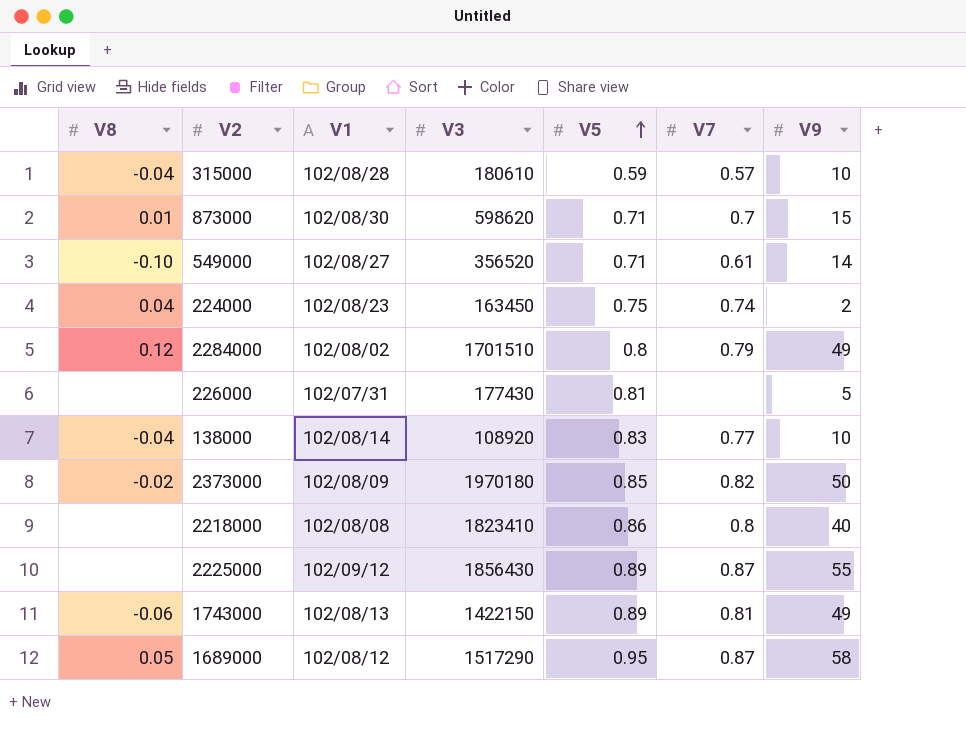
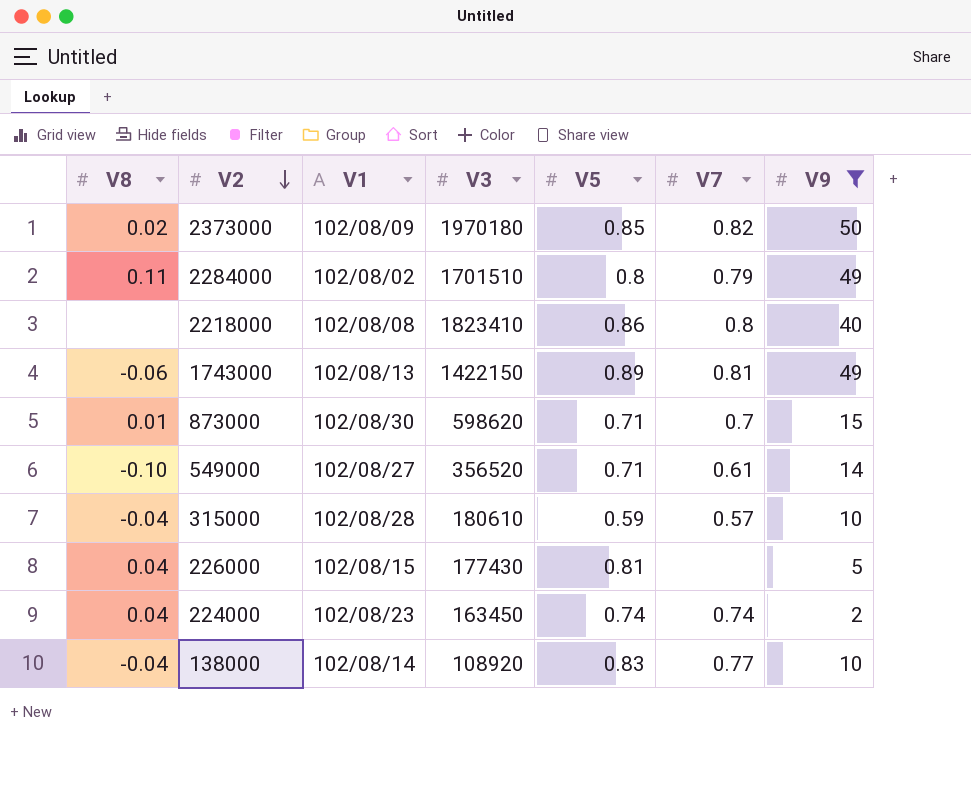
filter: none -> V9 <= 50
row order: V5 ascending -> V2 descending
2373000 | V8: -0.02 -> 0.02
2284000 | V8: 0.12 -> 0.11
226000 | V8: none -> 0.04
226000 | V1: 102/07/31 -> 102/08/15
224000 | V5: 0.75 -> 0.74

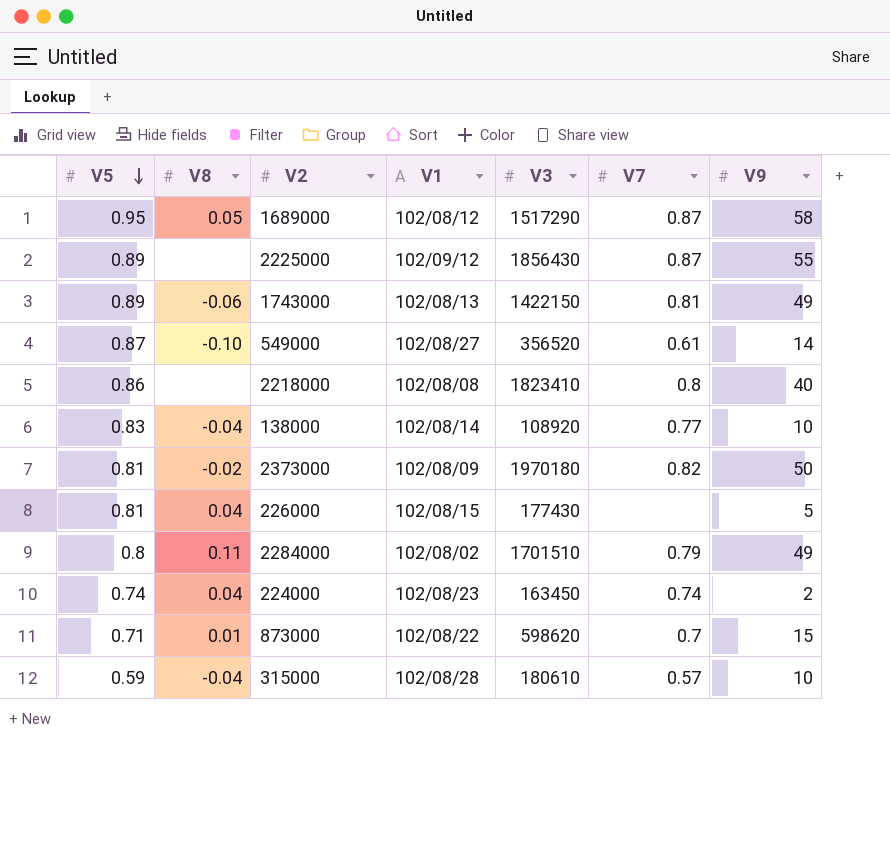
filter: V9 <= 50 -> none
row order: V2 descending -> V5 descending
column V5 | position: 5 -> 1
549000 | V5: 0.71 -> 0.87
2373000 | V5: 0.85 -> 0.81
2373000 | V8: 0.02 -> -0.02
873000 | V1: 102/08/30 -> 102/08/22

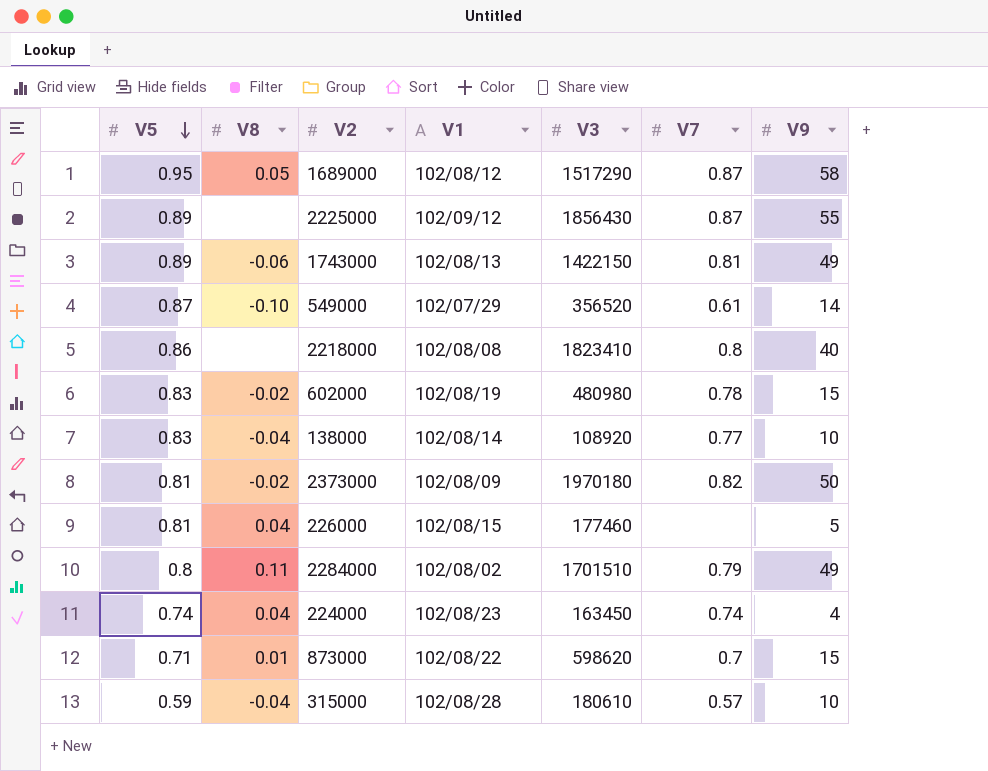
549000 | V1: 102/08/27 -> 102/07/29
row 602000: none -> 0.83 | -0.02 | 102/08/19 | 480980 | 0.78 | 15
226000 | V3: 177430 -> 177460
224000 | V9: 2 -> 4

